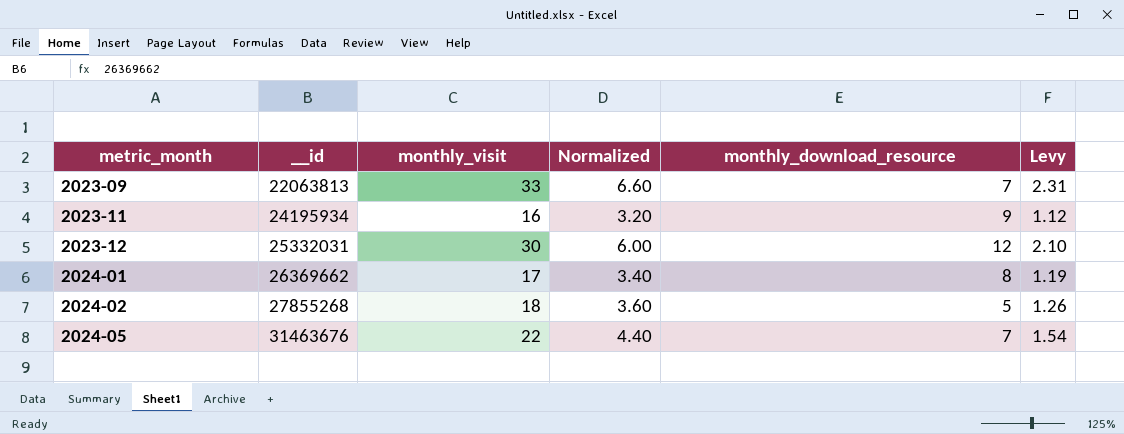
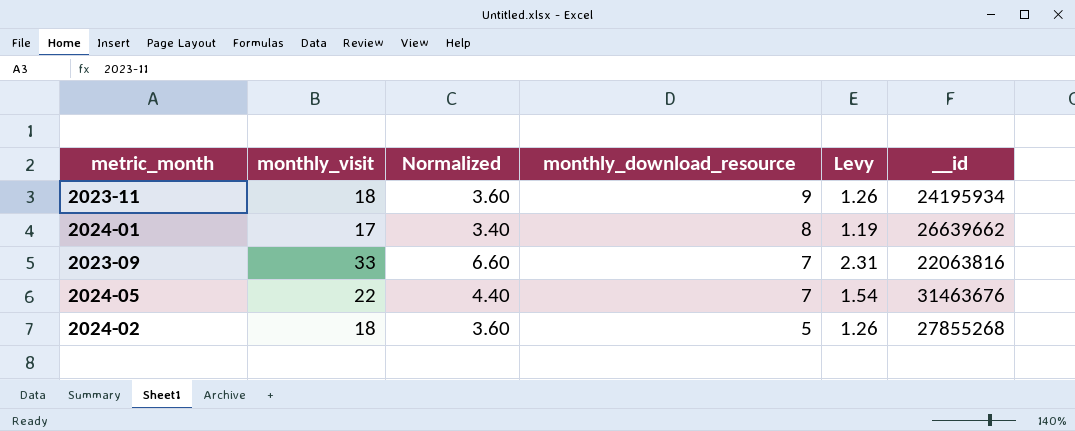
row order: metric_month ascending -> monthly_download_resource descending
column __id | position: 2 -> 6
row 2023-12: 25332031 | 30 | 6.00 | 12 | 2.10 -> none
2023-11 | monthly_visit: 16 -> 18
2023-11 | Normalized: 3.20 -> 3.60
2023-11 | Levy: 1.12 -> 1.26
2024-01 | __id: 26369662 -> 26639662
2023-09 | __id: 22063813 -> 22063816

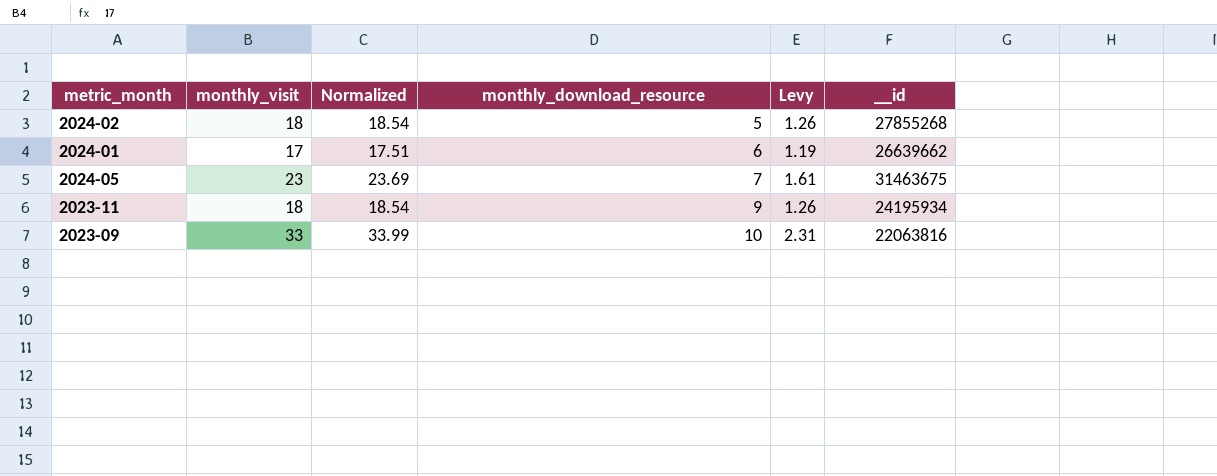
row order: monthly_download_resource descending -> monthly_download_resource ascending
column Normalized | formula: [monthly_visit] * 0.2 -> [monthly_visit] * 1.03
2024-01 | monthly_download_resource: 8 -> 6
2024-05 | monthly_visit: 22 -> 23
2024-05 | Levy: 1.54 -> 1.61
2024-05 | __id: 31463676 -> 31463675
2023-09 | monthly_download_resource: 7 -> 10

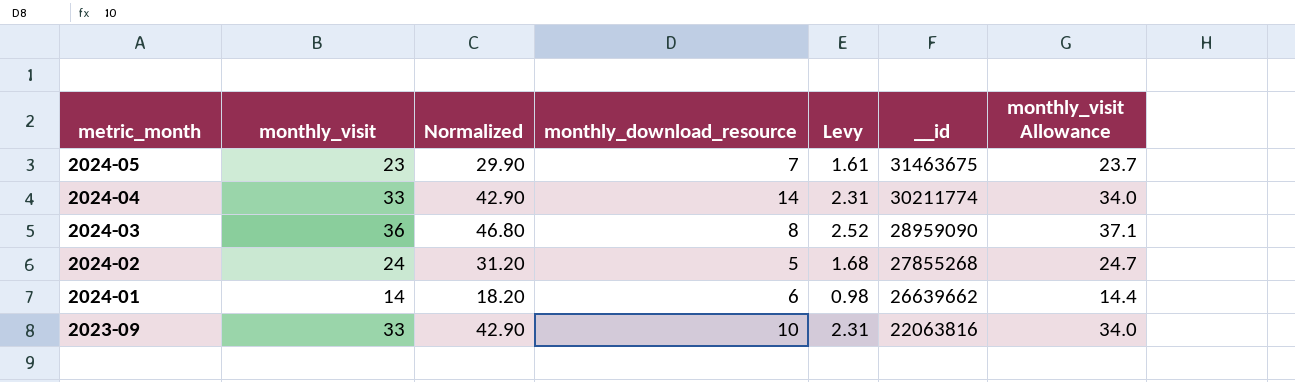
row order: monthly_download_resource ascending -> metric_month descending
column Normalized | formula: [monthly_visit] * 1.03 -> [monthly_visit] * 1.3
column monthly_visit Allowance | formula: none -> [monthly_visit] * 1.03
row 2023-11: 18 | 18.54 | 9 | 1.26 | 24195934 -> none
row 2024-04: none -> 33 | 42.90 | 14 | 2.31 | 30211774 | 34.0
row 2024-03: none -> 36 | 46.80 | 8 | 2.52 | 28959090 | 37.1
2024-02 | monthly_visit: 18 -> 24
2024-02 | Levy: 1.26 -> 1.68
2024-01 | monthly_visit: 17 -> 14
2024-01 | Levy: 1.19 -> 0.98

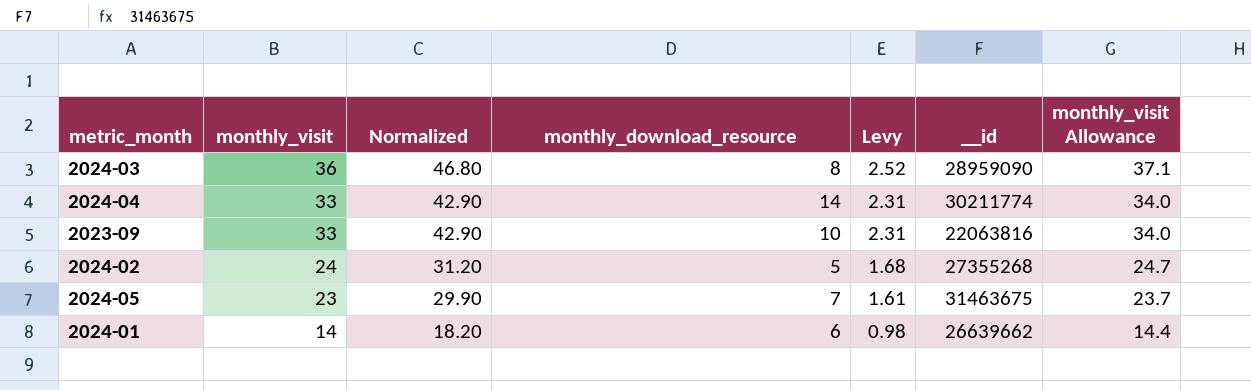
row order: metric_month descending -> monthly_visit descending
2024-02 | __id: 27855268 -> 27355268

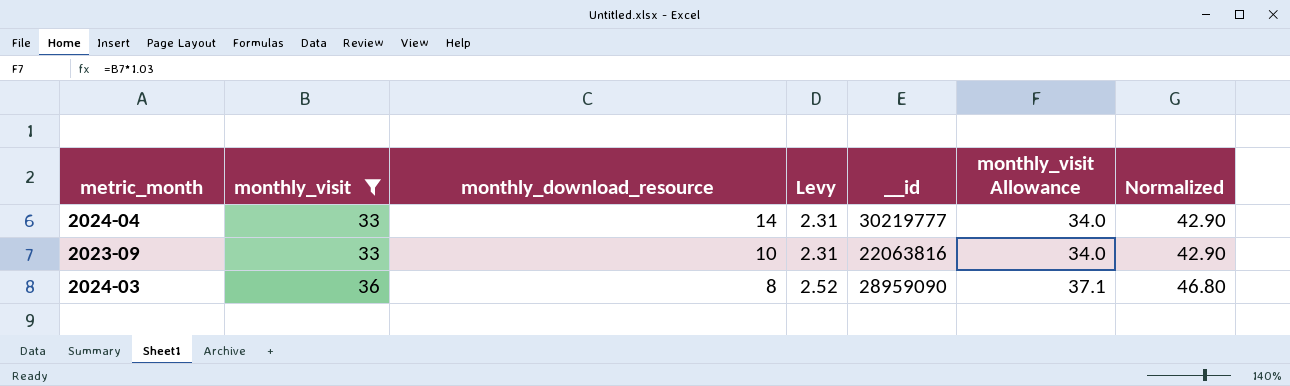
filter: none -> monthly_visit >= 33
row order: monthly_visit descending -> monthly_visit ascending
column Normalized | position: 3 -> 7
2024-04 | __id: 30211774 -> 30219777

